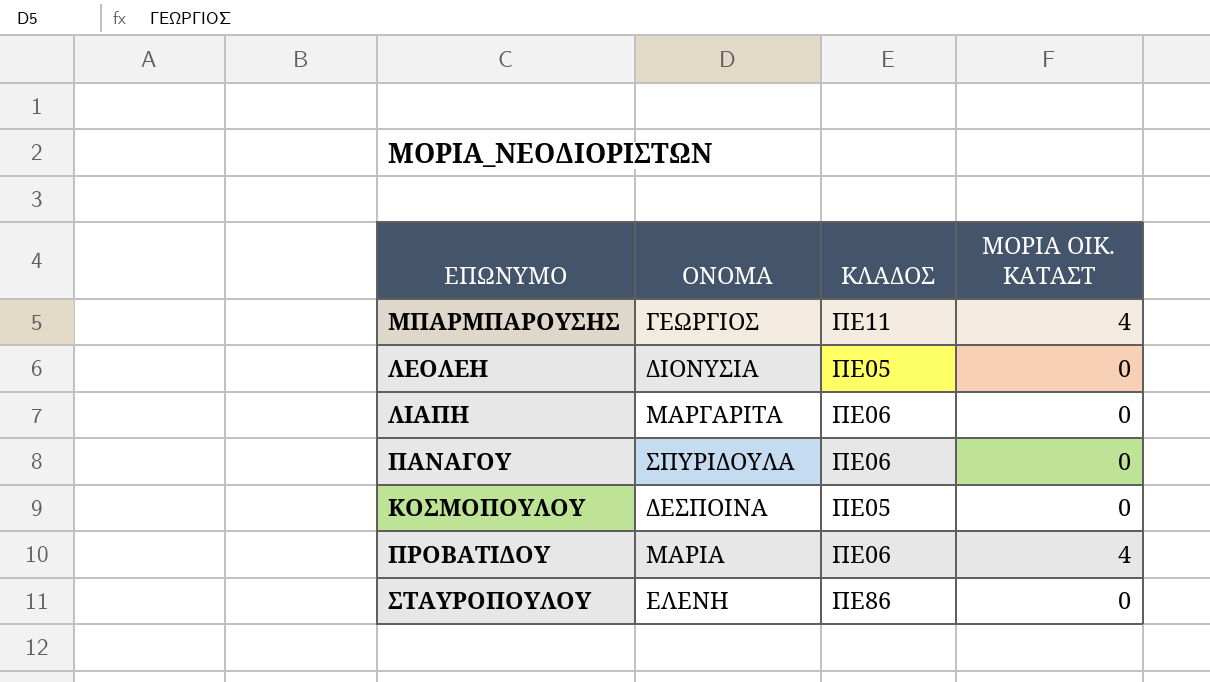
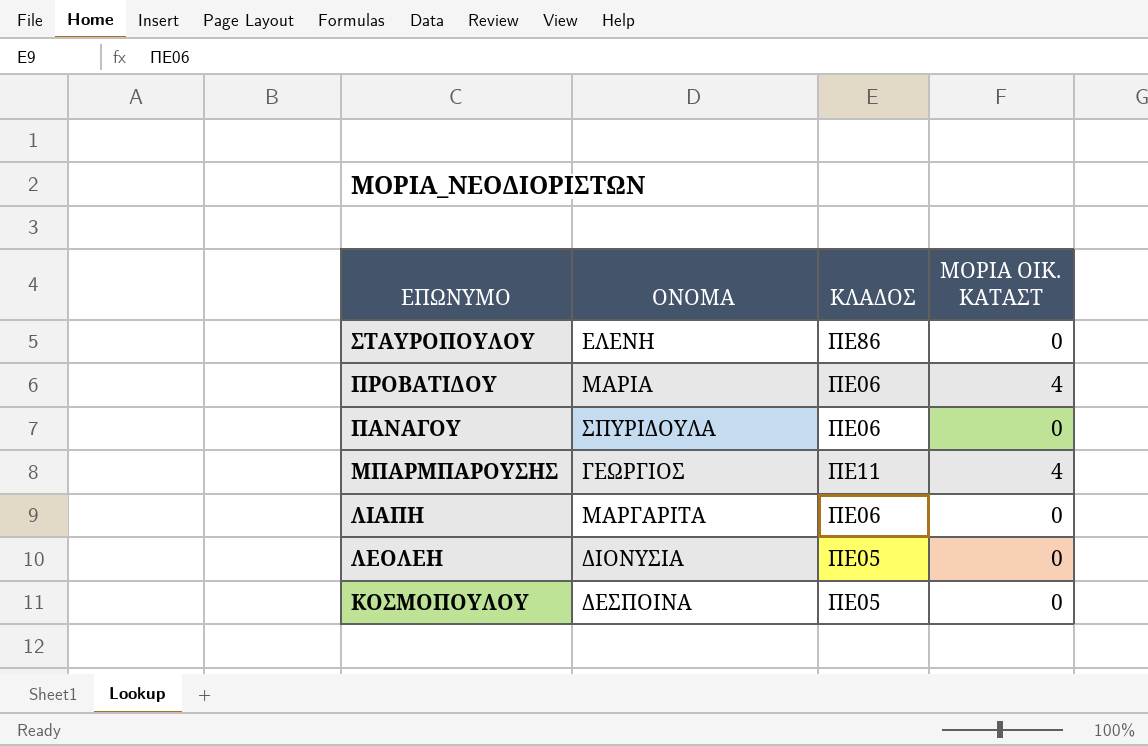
row order: none -> ΕΠΩΝΥΜΟ descending

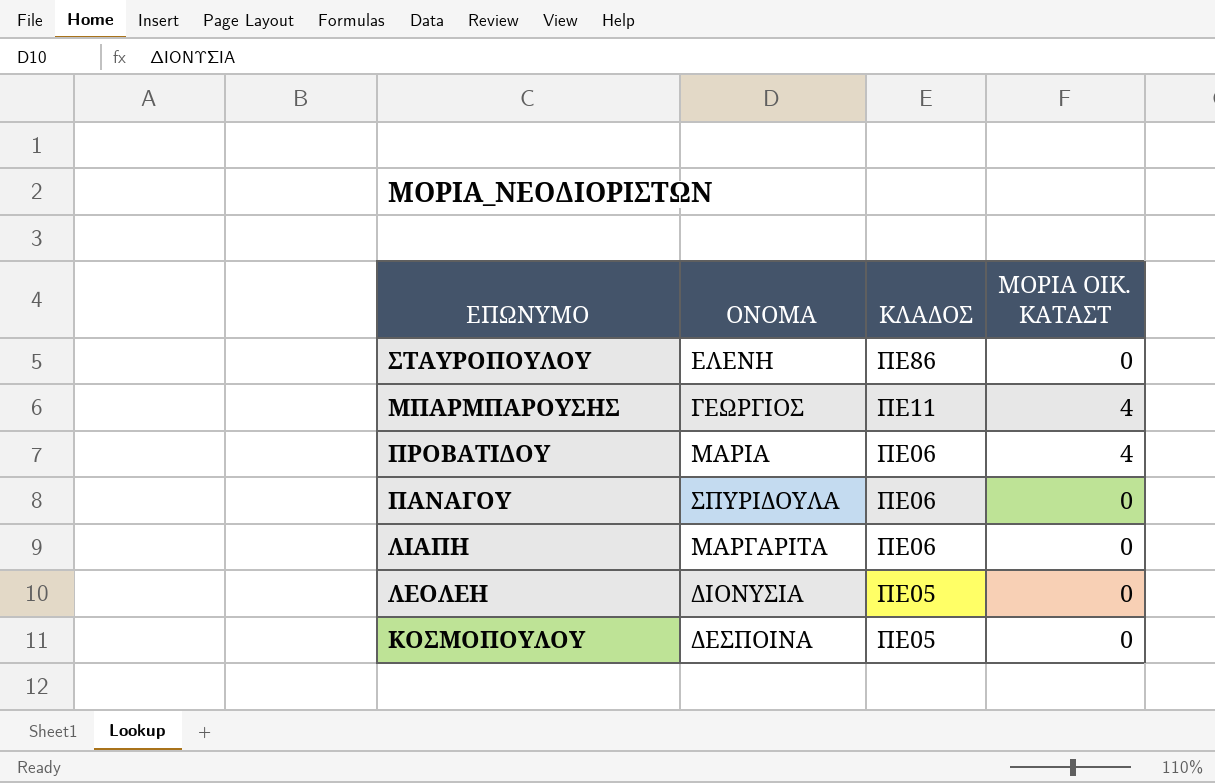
row order: ΕΠΩΝΥΜΟ descending -> ΚΛΑΔΟΣ descending

